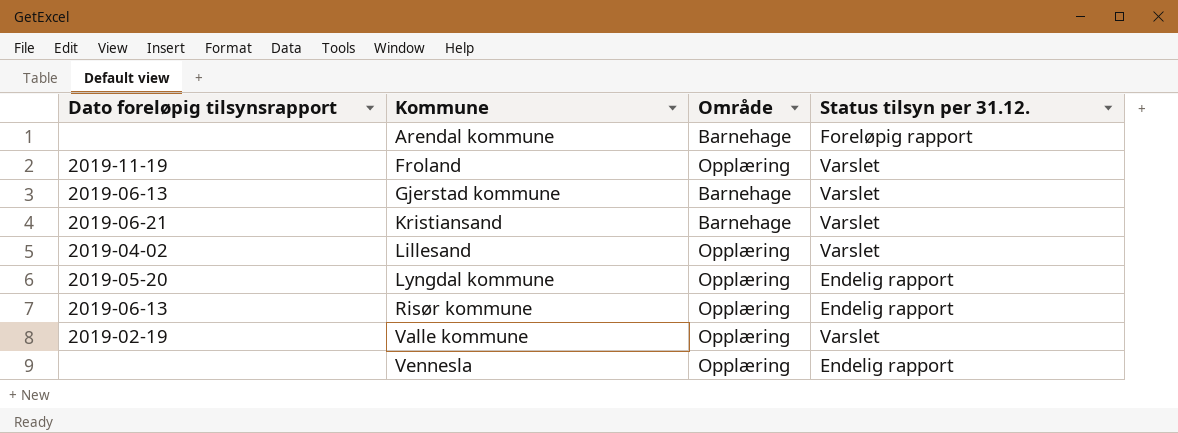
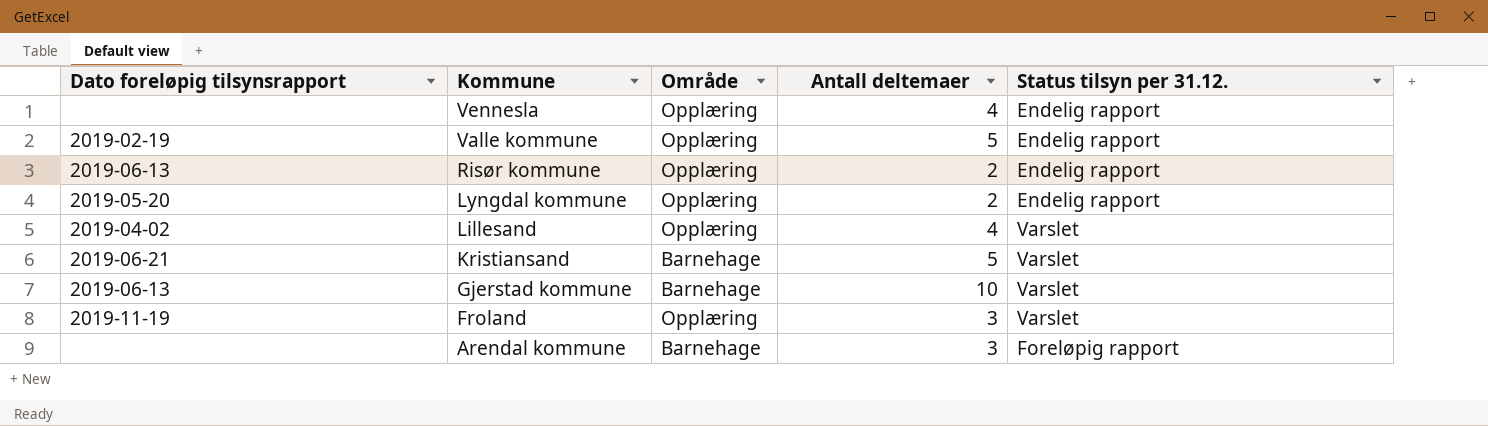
row order: Kommune ascending -> Kommune descending
column Antall deltemaer | position: none -> 4
Valle kommune | Status tilsyn per 31.12.: Varslet -> Endelig rapport

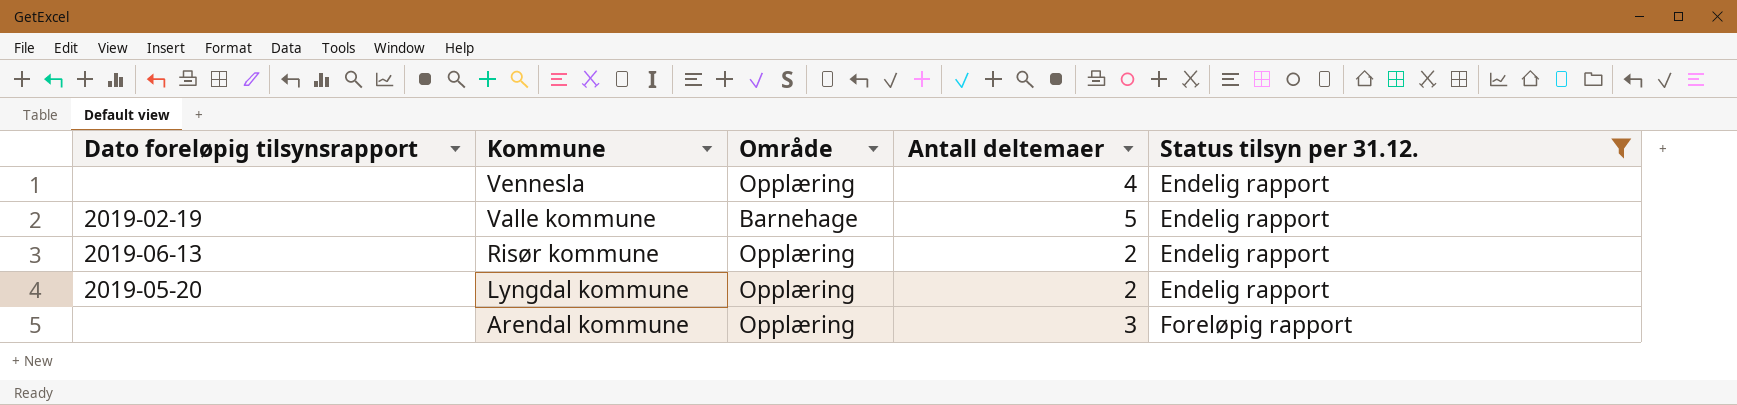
filter: none -> Status tilsyn per 31.12. != Varslet
Valle kommune | Område: Opplæring -> Barnehage
Arendal kommune | Område: Barnehage -> Opplæring

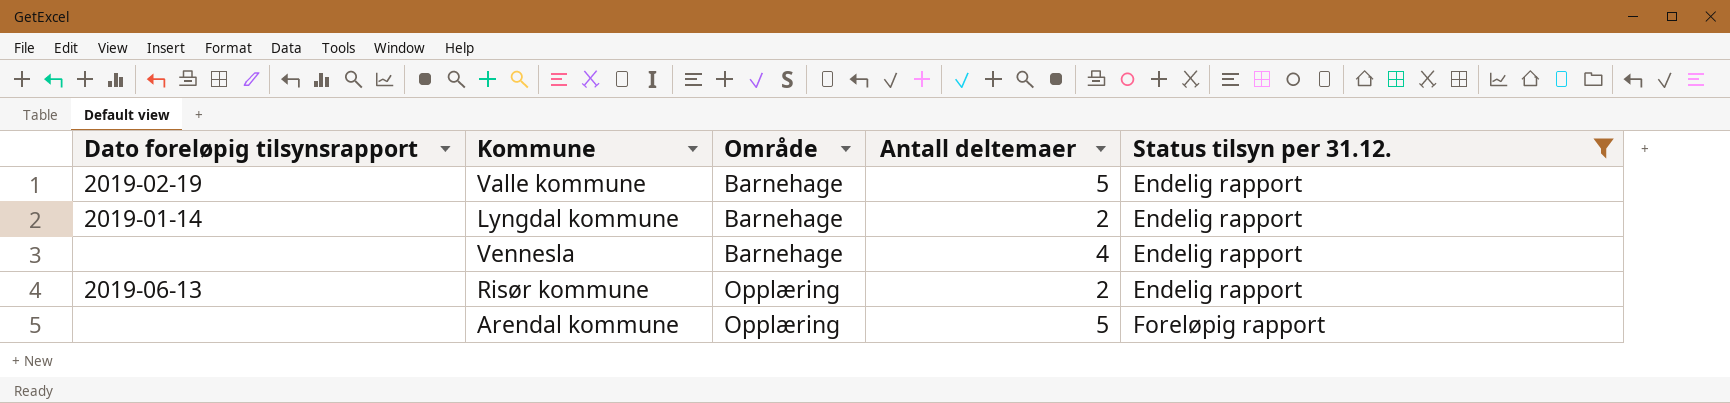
row order: Kommune descending -> Område ascending
Lyngdal kommune | Dato foreløpig tilsynsrapport: 2019-05-20 -> 2019-01-14
Lyngdal kommune | Område: Opplæring -> Barnehage
Vennesla | Område: Opplæring -> Barnehage
Arendal kommune | Antall deltemaer: 3 -> 5

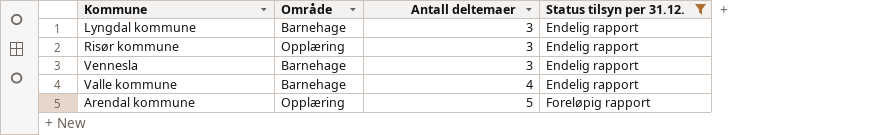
row order: Område ascending -> Antall deltemaer ascending
column Dato foreløpig tilsynsrapport | position: 1 -> none
Lyngdal kommune | Antall deltemaer: 2 -> 3
Risør kommune | Antall deltemaer: 2 -> 3
Vennesla | Antall deltemaer: 4 -> 3
Valle kommune | Antall deltemaer: 5 -> 4

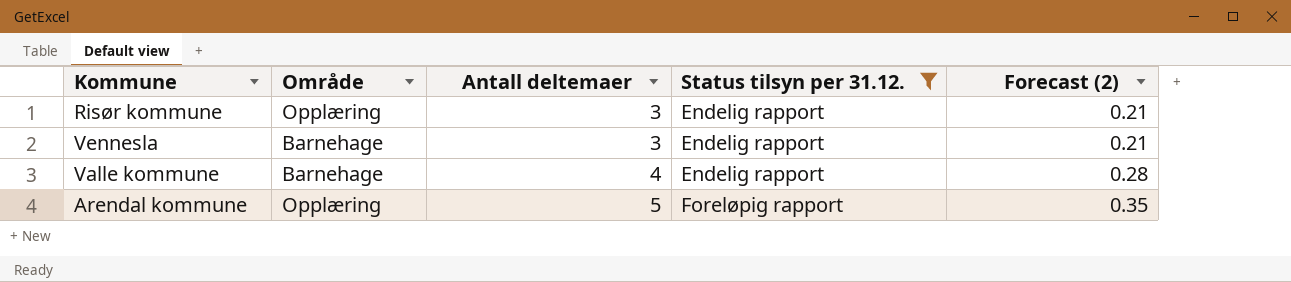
column Forecast (2) | formula: none -> [Antall deltemaer] * 0.07
row Lyngdal kommune: Barnehage | 3 | Endelig rapport -> none

